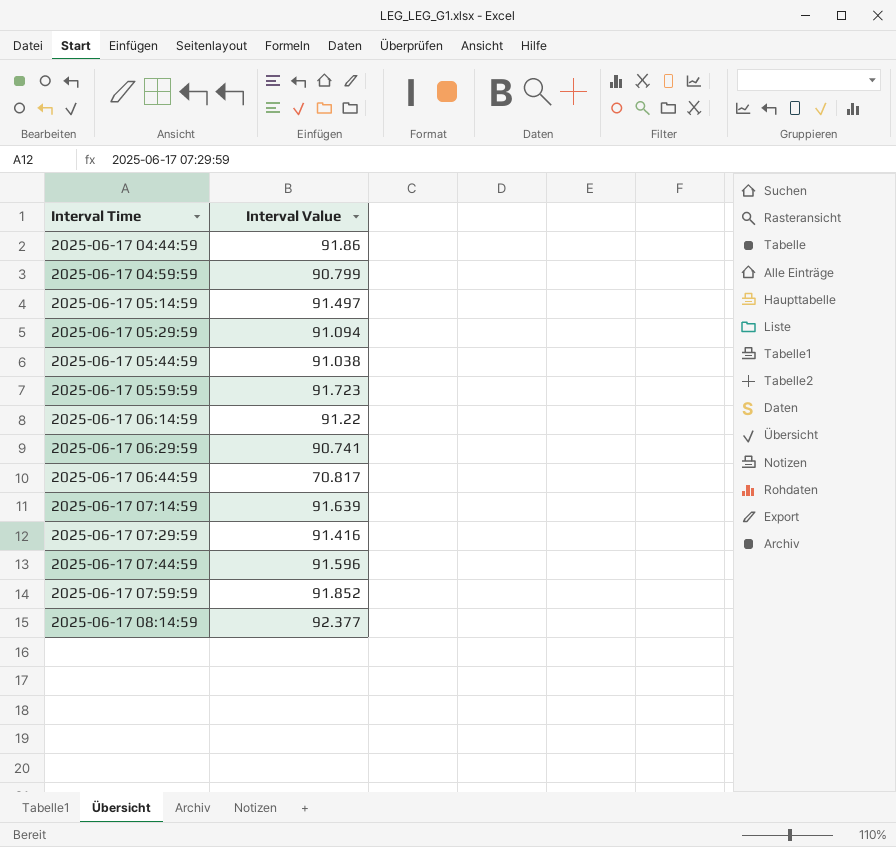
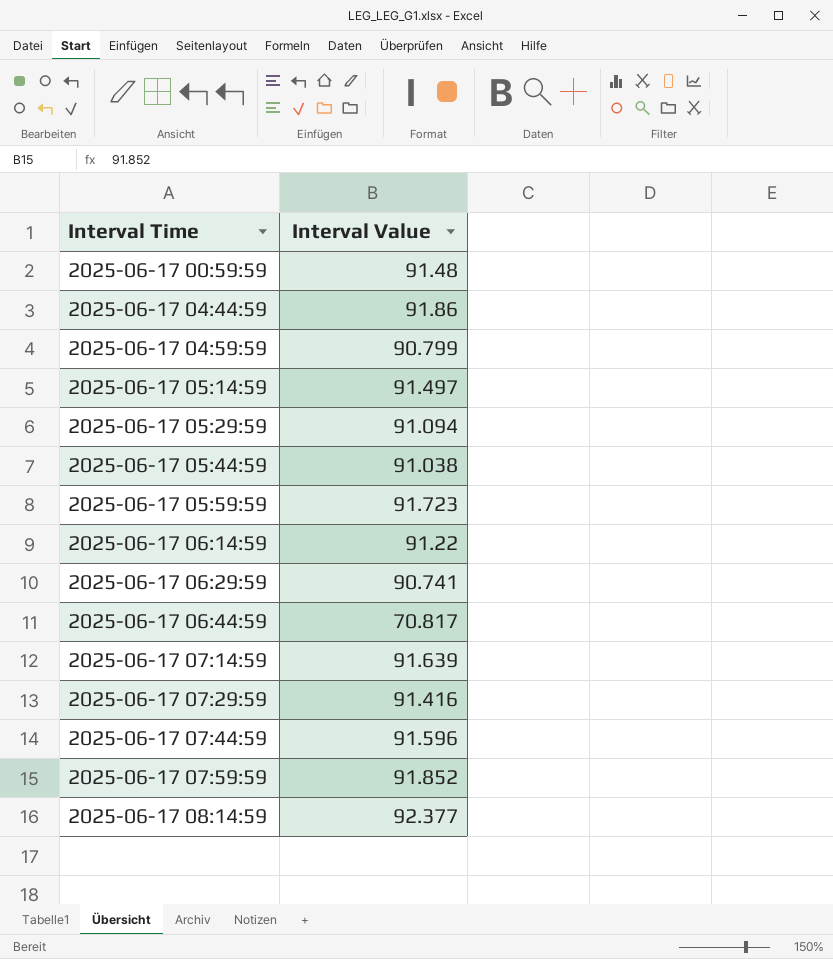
row 2025-06-17 00:59:59: none -> 91.48

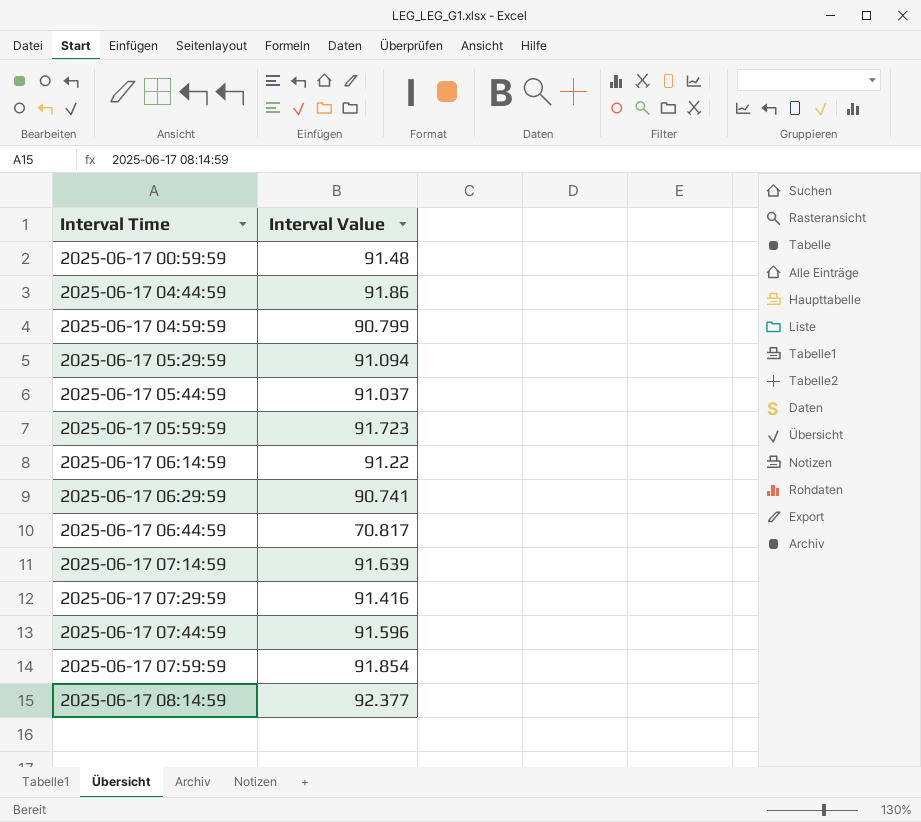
row 2025-06-17 05:14:59: 91.497 -> none
2025-06-17 05:44:59 | Interval Value: 91.038 -> 91.037
2025-06-17 07:59:59 | Interval Value: 91.852 -> 91.854

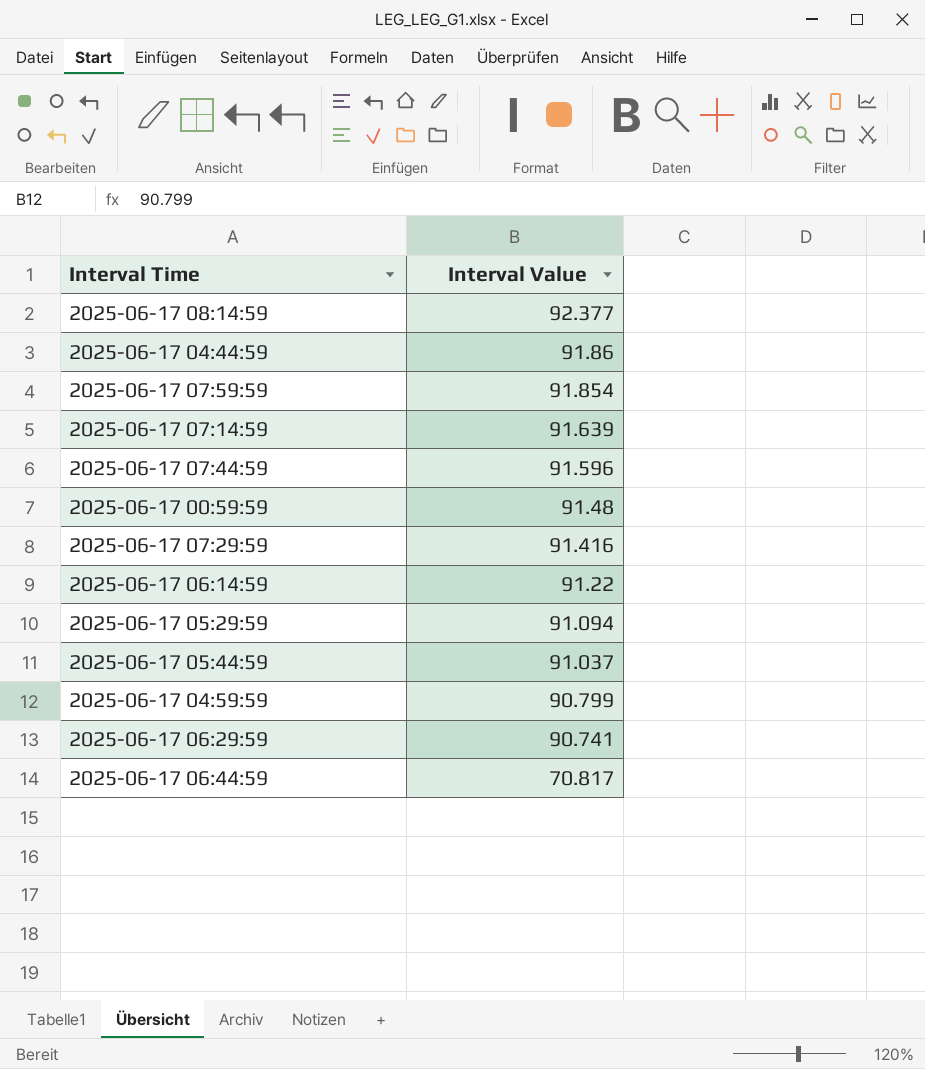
row order: Interval Time ascending -> Interval Value descending
row 2025-06-17 05:59:59: 91.723 -> none

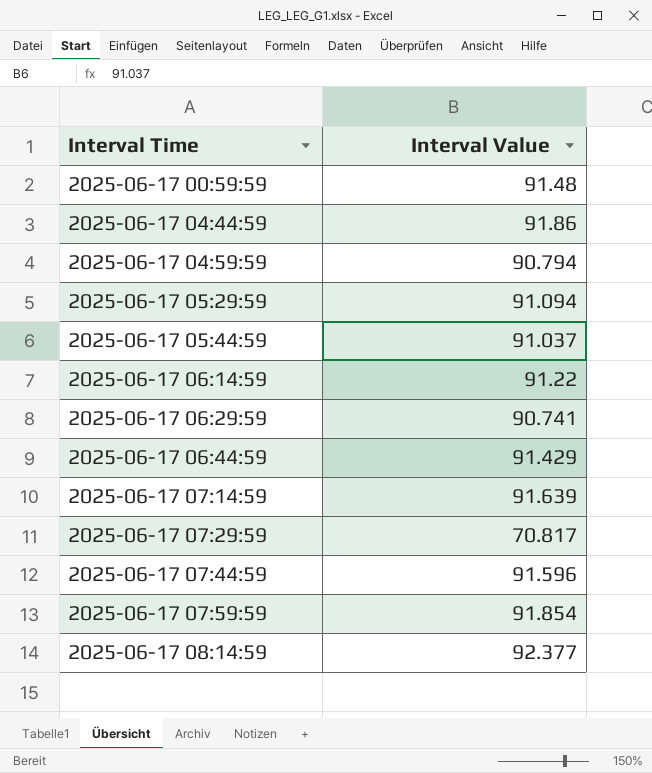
row order: Interval Value descending -> Interval Time ascending
2025-06-17 04:59:59 | Interval Value: 90.799 -> 90.794
2025-06-17 06:44:59 | Interval Value: 70.817 -> 91.429
2025-06-17 07:29:59 | Interval Value: 91.416 -> 70.817

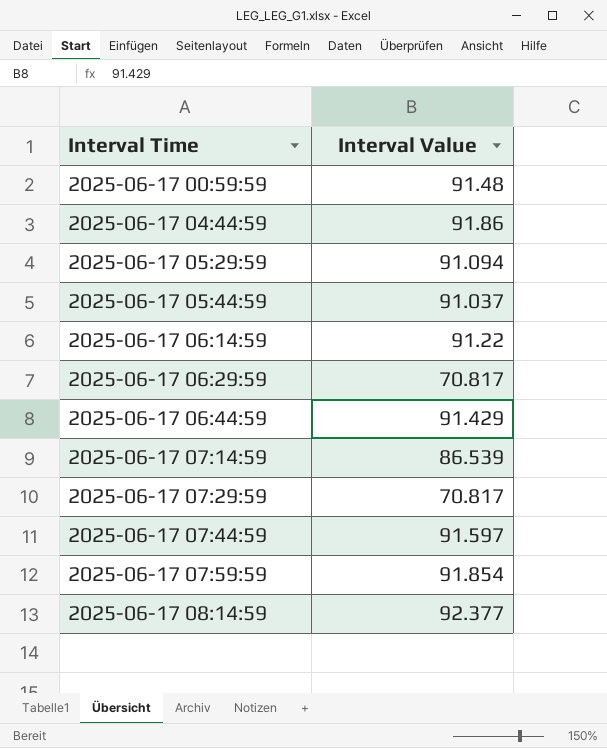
row 2025-06-17 04:59:59: 90.794 -> none
2025-06-17 06:29:59 | Interval Value: 90.741 -> 70.817
2025-06-17 07:14:59 | Interval Value: 91.639 -> 86.539
2025-06-17 07:44:59 | Interval Value: 91.596 -> 91.597

